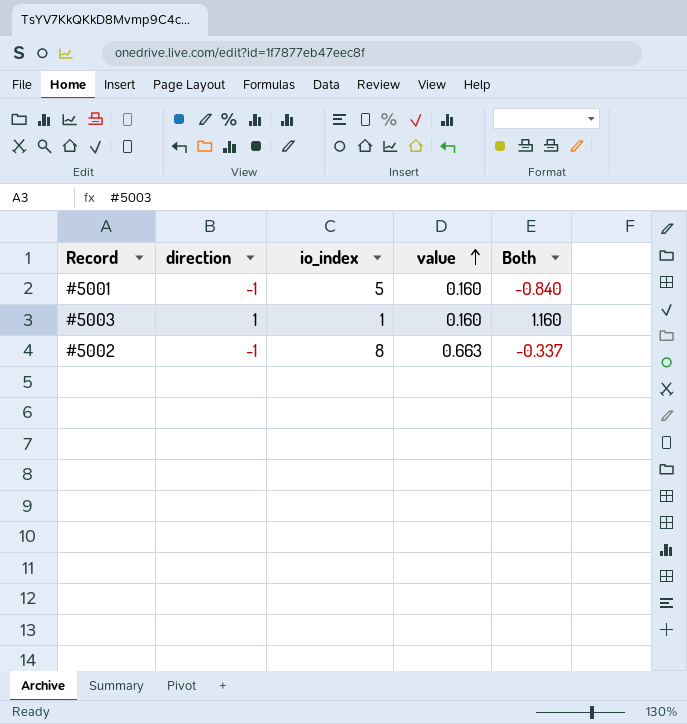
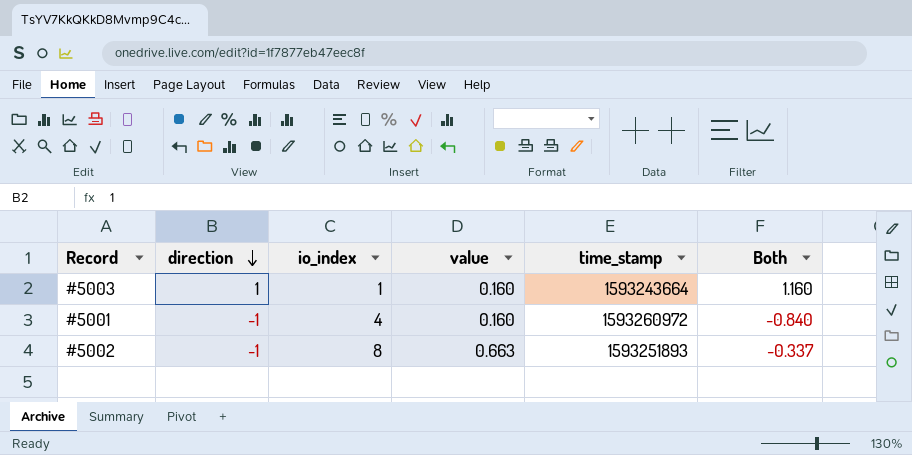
row order: value ascending -> direction descending
column time_stamp | position: none -> 5
#5001 | io_index: 5 -> 4

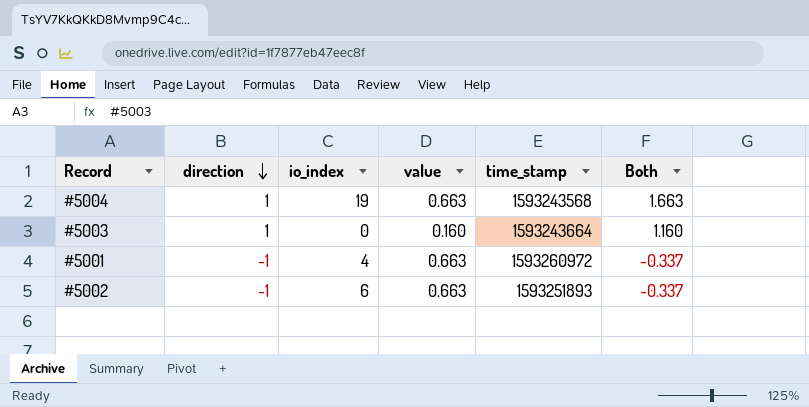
row #5004: none -> 1 | 19 | 0.663 | 1593243568 | 1.663
#5003 | io_index: 1 -> 0
#5001 | value: 0.160 -> 0.663
#5001 | Both: -0.840 -> -0.337
#5002 | io_index: 8 -> 6

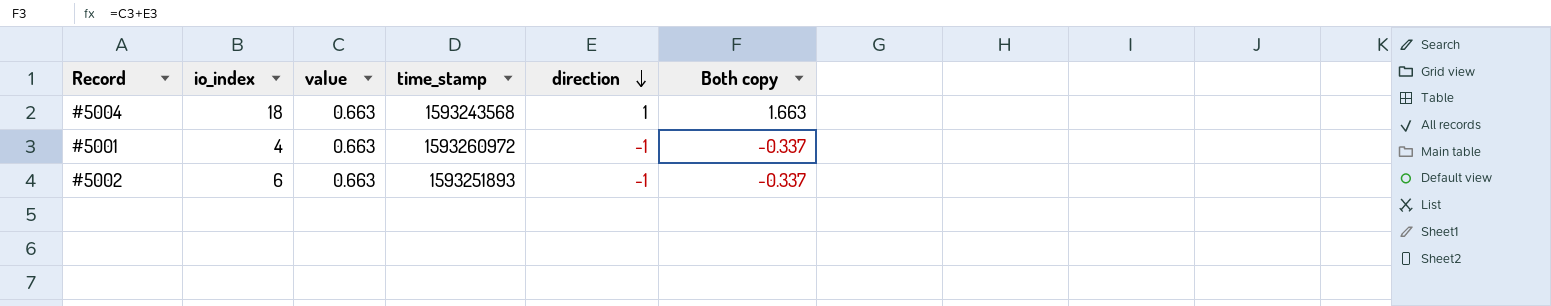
column direction | position: 2 -> 5
column name: Both -> Both copy
row #5003: 1 | 0 | 0.160 | 1593243664 | 1.160 -> none
#5004 | io_index: 19 -> 18

